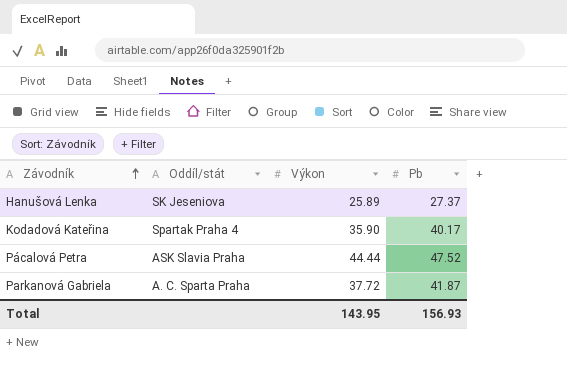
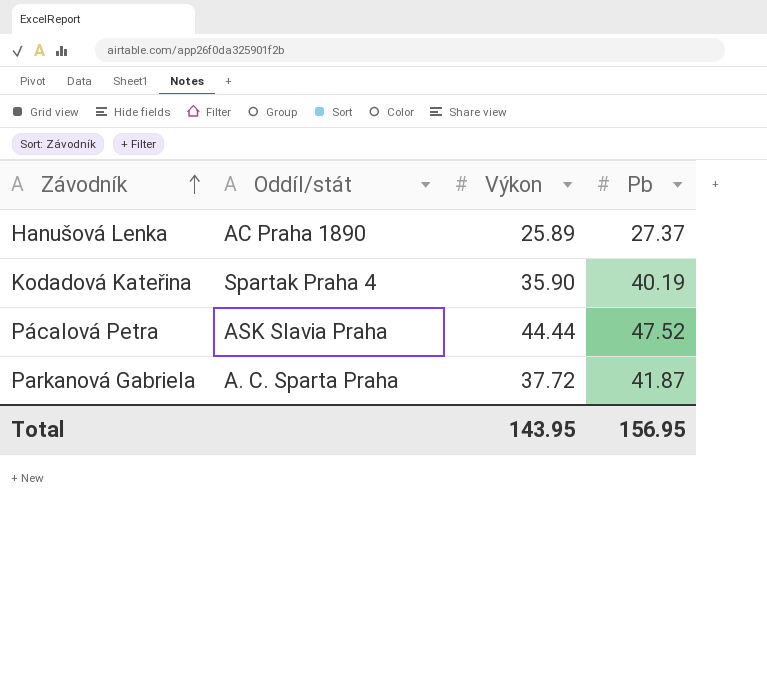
Hanušová Lenka | Oddíl/stát: SK Jeseniova -> AC Praha 1890
Kodadová Kateřina | Pb: 40.17 -> 40.19
Total | Pb: 156.93 -> 156.95

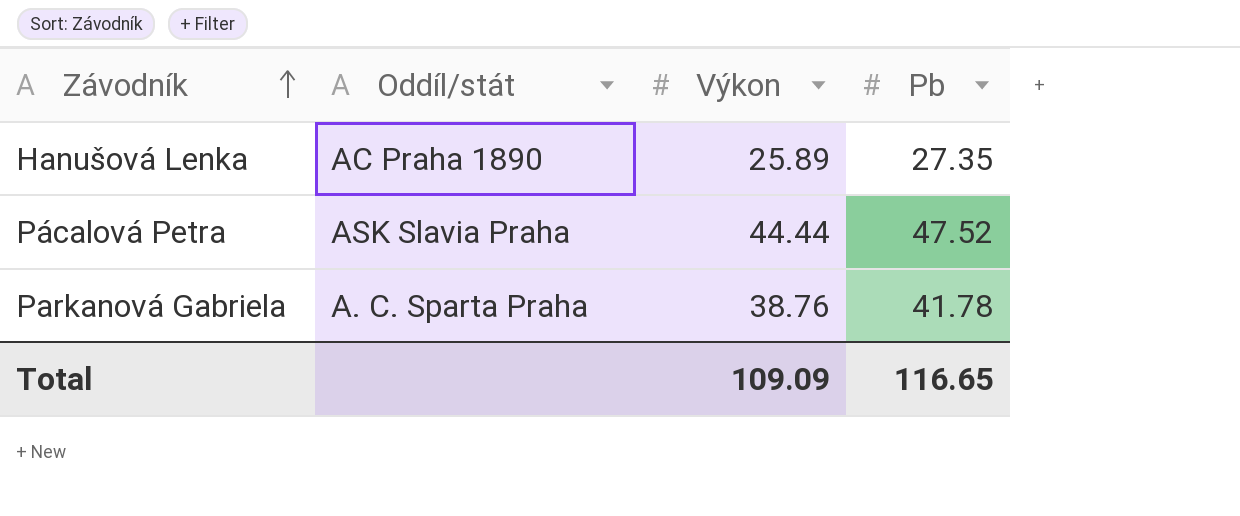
row Kodadová Kateřina: Spartak Praha 4 | 35.90 | 40.19 -> none
Hanušová Lenka | Pb: 27.37 -> 27.35
Parkanová Gabriela | Výkon: 37.72 -> 38.76
Parkanová Gabriela | Pb: 41.87 -> 41.78
Total | Výkon: 143.95 -> 109.09
Total | Pb: 156.95 -> 116.65

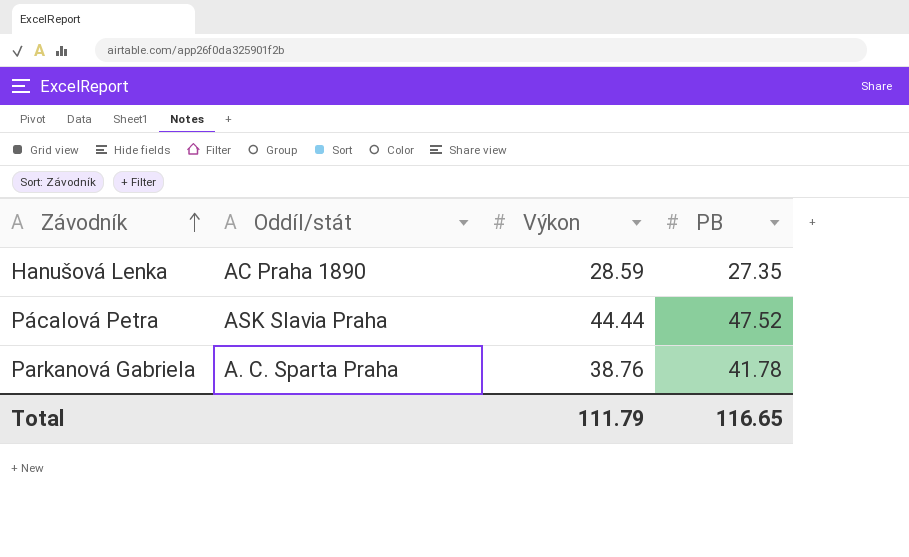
column name: Pb -> PB
Hanušová Lenka | Výkon: 25.89 -> 28.59
Total | Výkon: 109.09 -> 111.79

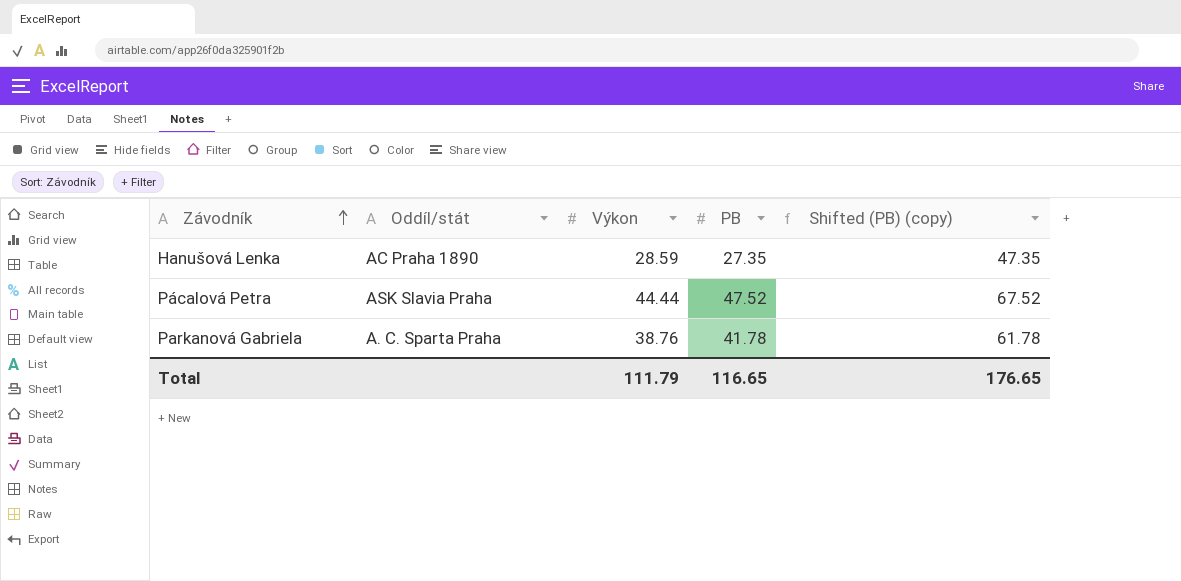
column Shifted (PB) (copy) | formula: none -> [PB] + 20

